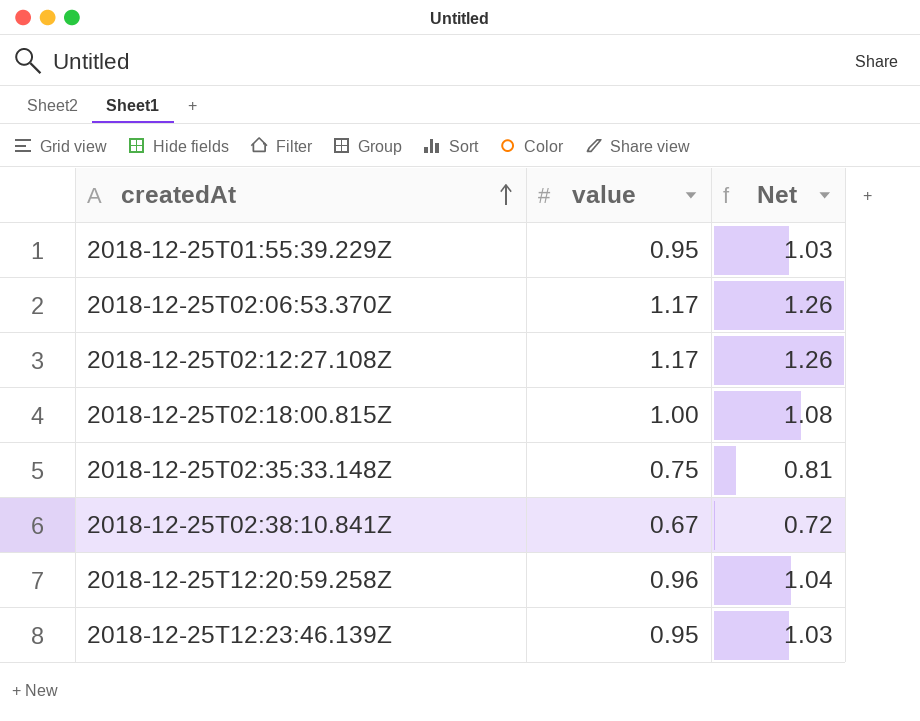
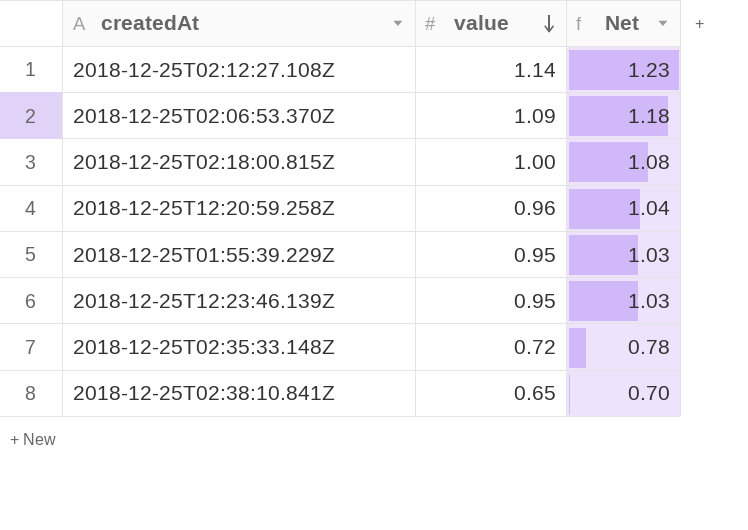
row order: createdAt ascending -> value descending
2018-12-25T02:12:27.108Z | value: 1.17 -> 1.14
2018-12-25T02:12:27.108Z | Net: 1.26 -> 1.23
2018-12-25T02:06:53.370Z | value: 1.17 -> 1.09
2018-12-25T02:06:53.370Z | Net: 1.26 -> 1.18
2018-12-25T02:35:33.148Z | value: 0.75 -> 0.72
2018-12-25T02:35:33.148Z | Net: 0.81 -> 0.78
2018-12-25T02:38:10.841Z | value: 0.67 -> 0.65
2018-12-25T02:38:10.841Z | Net: 0.72 -> 0.70

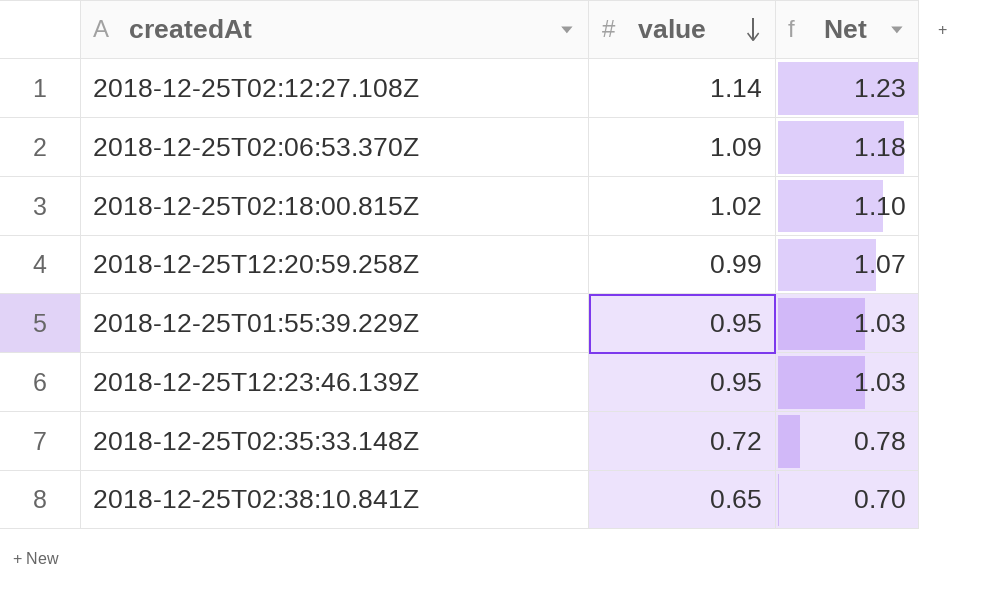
2018-12-25T02:18:00.815Z | value: 1.00 -> 1.02
2018-12-25T02:18:00.815Z | Net: 1.08 -> 1.10
2018-12-25T12:20:59.258Z | value: 0.96 -> 0.99
2018-12-25T12:20:59.258Z | Net: 1.04 -> 1.07

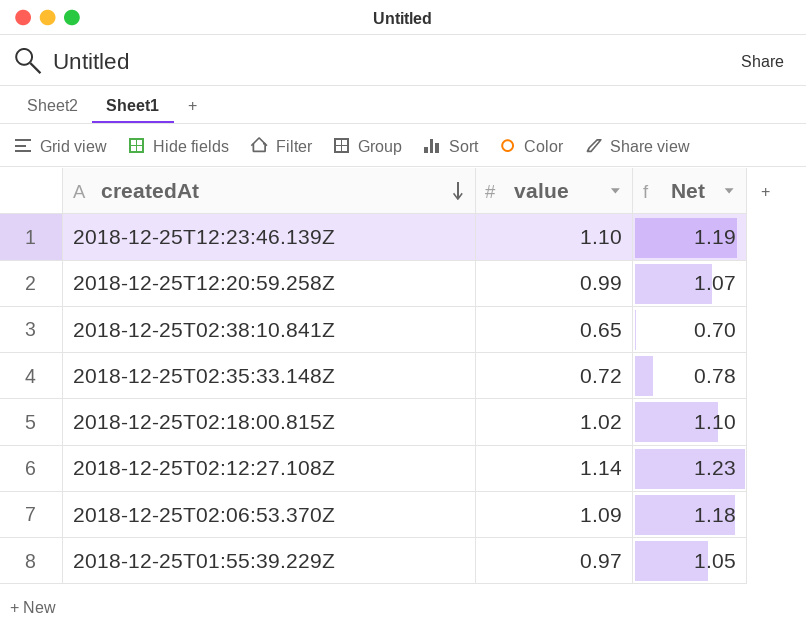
row order: value descending -> createdAt descending
2018-12-25T12:23:46.139Z | value: 0.95 -> 1.10
2018-12-25T12:23:46.139Z | Net: 1.03 -> 1.19
2018-12-25T01:55:39.229Z | value: 0.95 -> 0.97
2018-12-25T01:55:39.229Z | Net: 1.03 -> 1.05

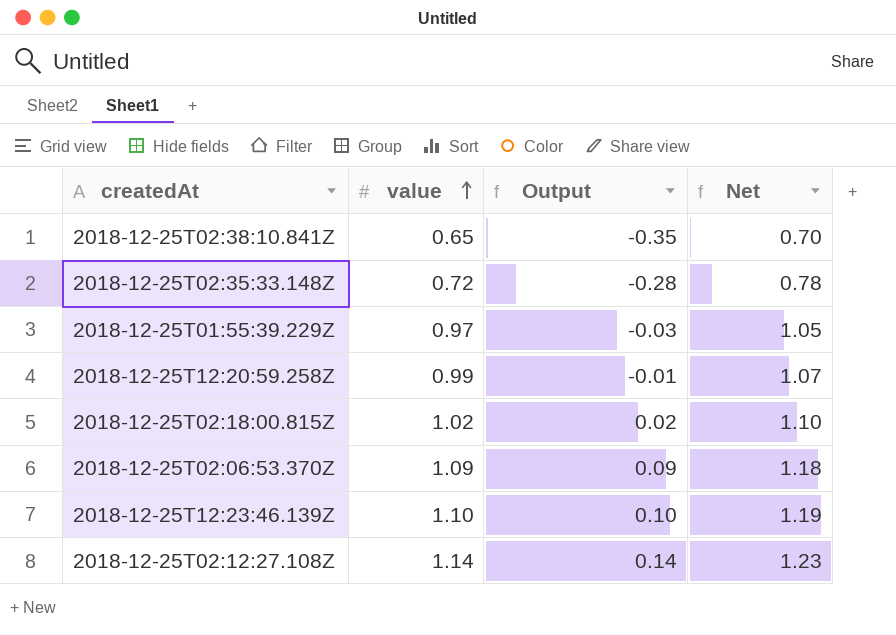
row order: createdAt descending -> value ascending
column Output | formula: none -> [value] - 1

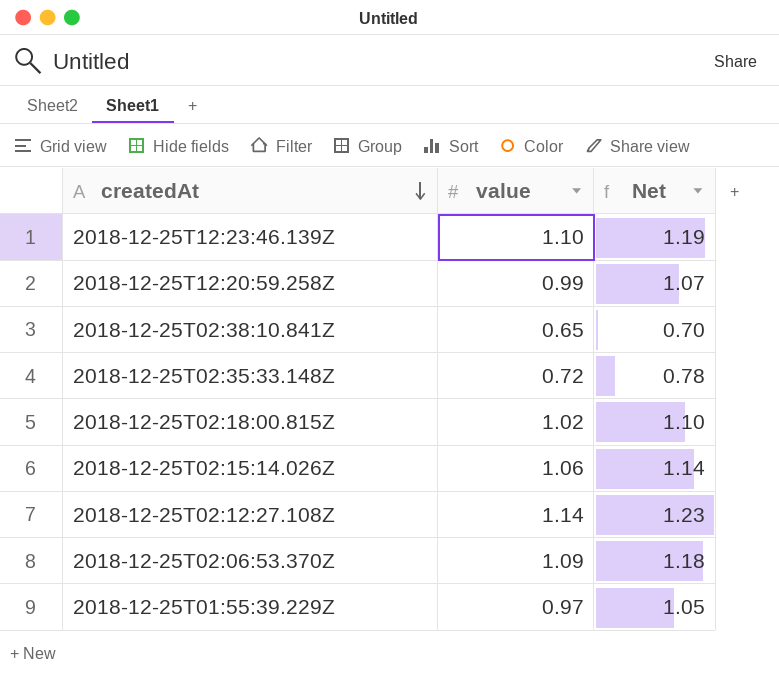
row order: value ascending -> createdAt descending
column Output | formula: [value] - 1 -> none
row 2018-12-25T02:15:14.026Z: none -> 1.06 | 1.14

